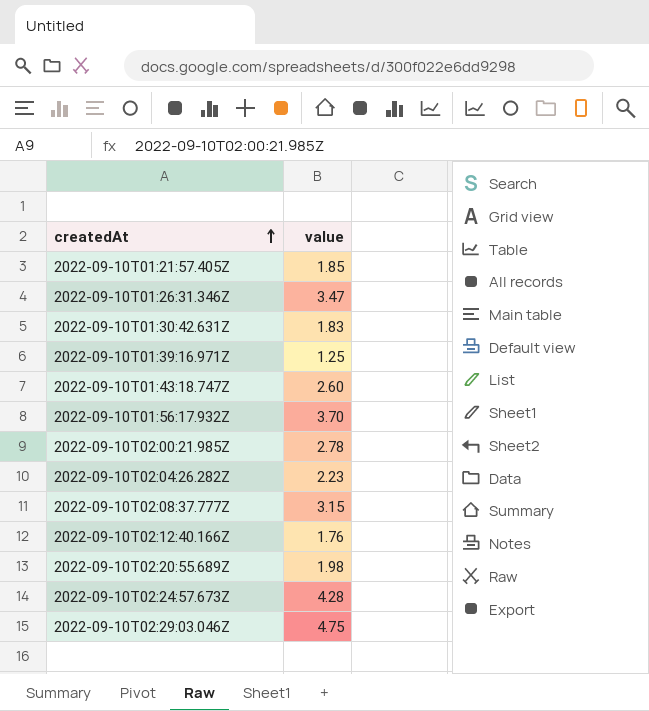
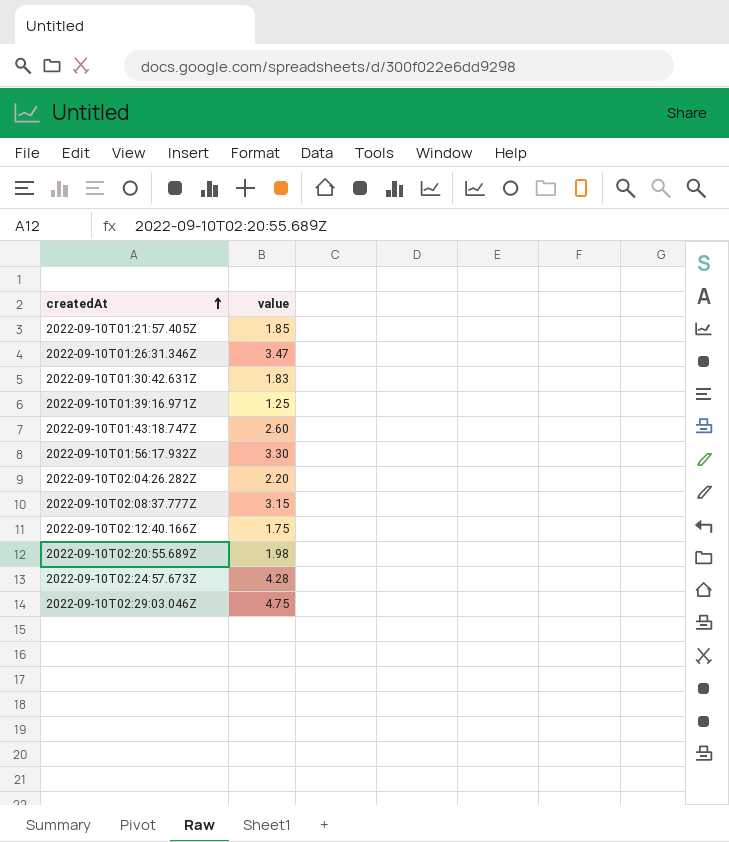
row 2022-09-10T02:00:21.985Z: 2.78 -> none
2022-09-10T01:56:17.932Z | value: 3.70 -> 3.30
2022-09-10T02:04:26.282Z | value: 2.23 -> 2.20
2022-09-10T02:12:40.166Z | value: 1.76 -> 1.75

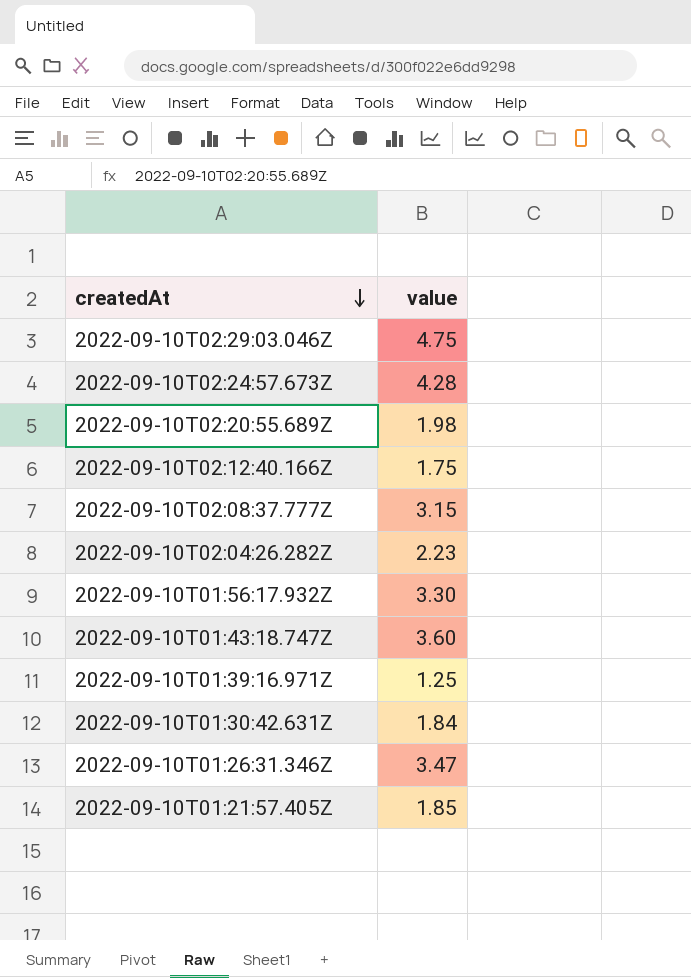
row order: createdAt ascending -> createdAt descending
2022-09-10T02:04:26.282Z | value: 2.20 -> 2.23
2022-09-10T01:43:18.747Z | value: 2.60 -> 3.60
2022-09-10T01:30:42.631Z | value: 1.83 -> 1.84

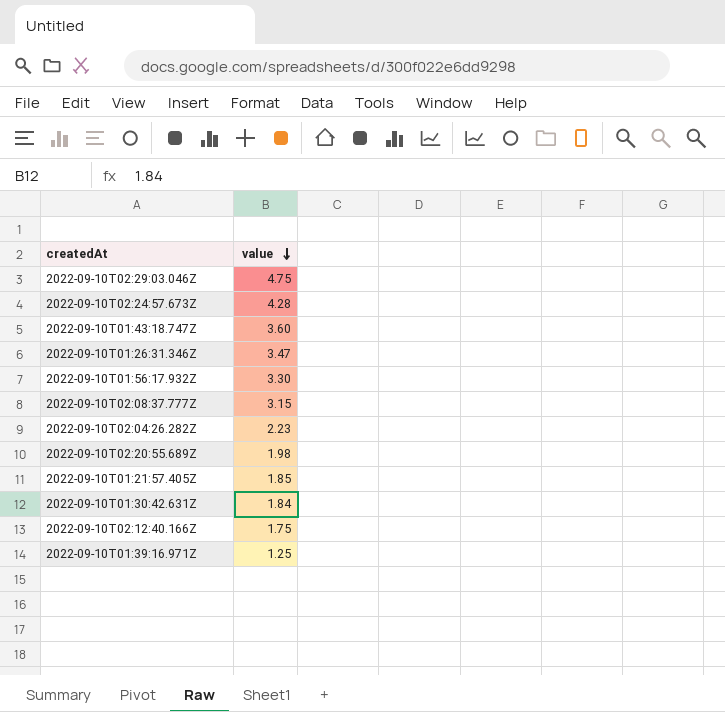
row order: createdAt descending -> value descending

